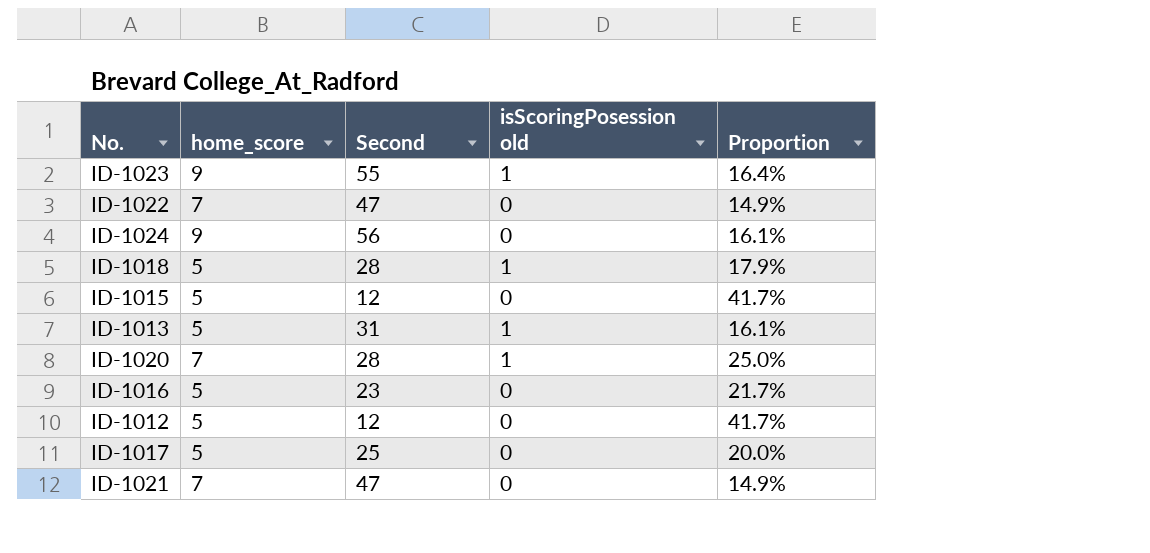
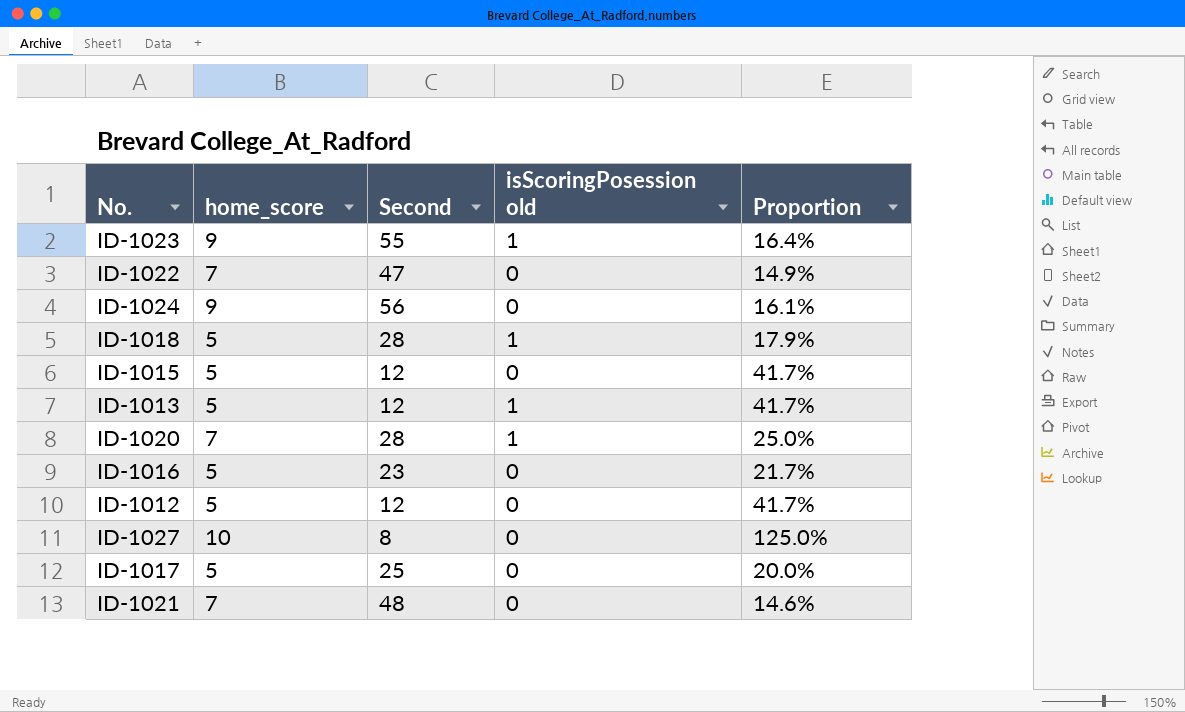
ID-1013 | Second: 31 -> 12
ID-1013 | Proportion: 16.1% -> 41.7%
row ID-1027: none -> 10 | 8 | 0 | 125.0%
ID-1021 | Second: 47 -> 48
ID-1021 | Proportion: 14.9% -> 14.6%

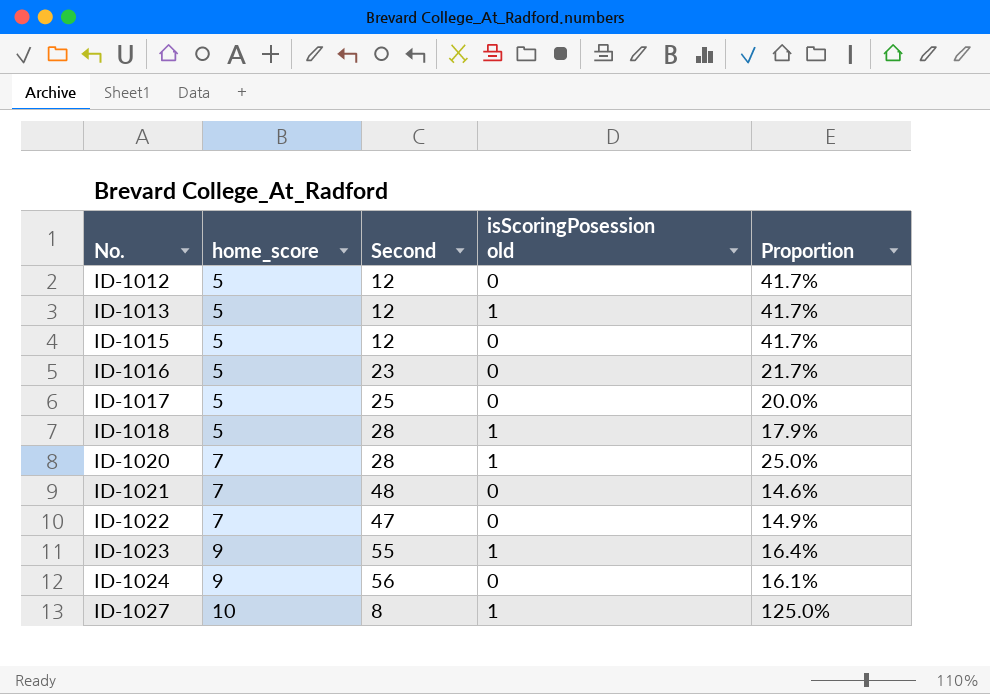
row order: none -> No. ascending
ID-1027 | isScoringPosession old: 0 -> 1

